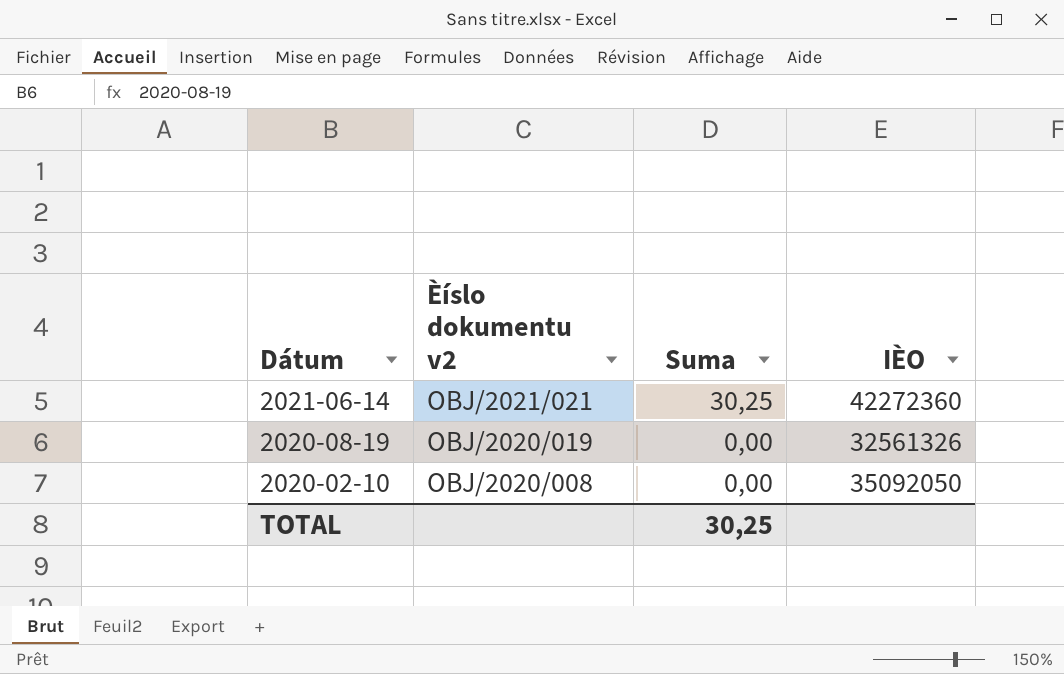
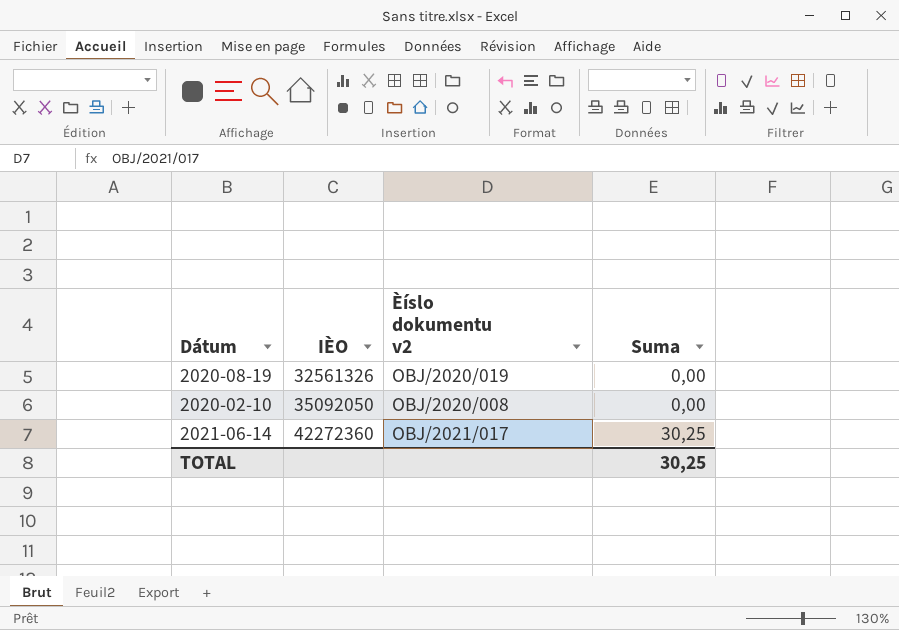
row order: Dátum descending -> IÈO ascending
column IÈO | position: 4 -> 2
2021-06-14 | Èíslo dokumentu v2: OBJ/2021/021 -> OBJ/2021/017

